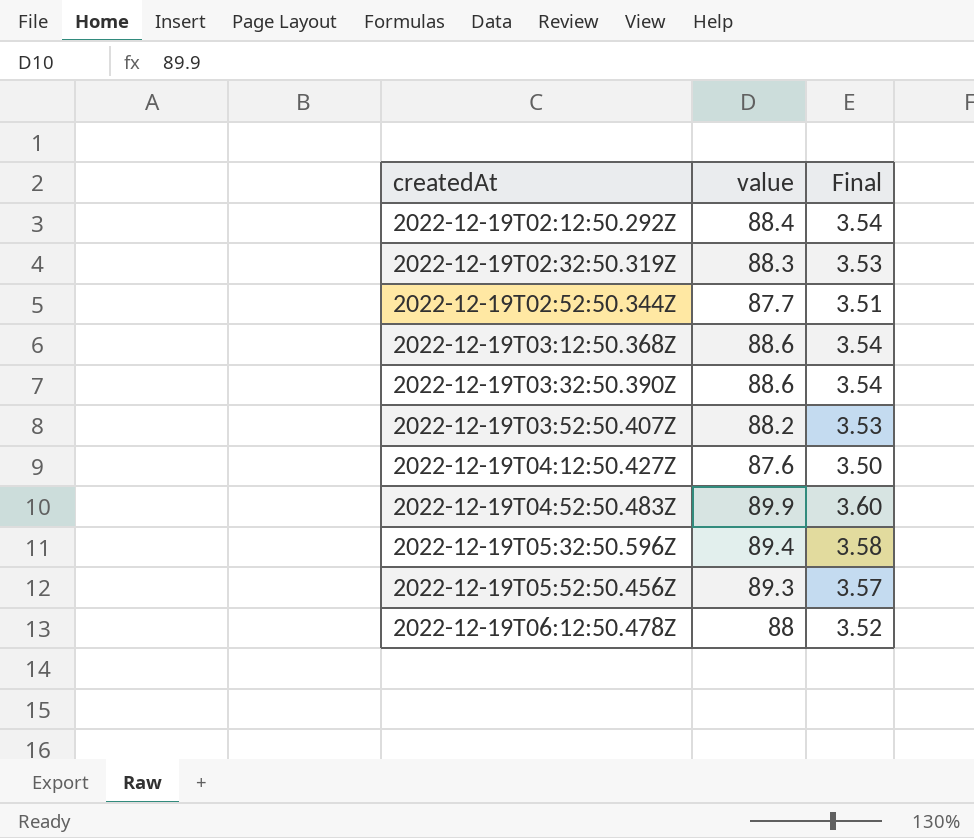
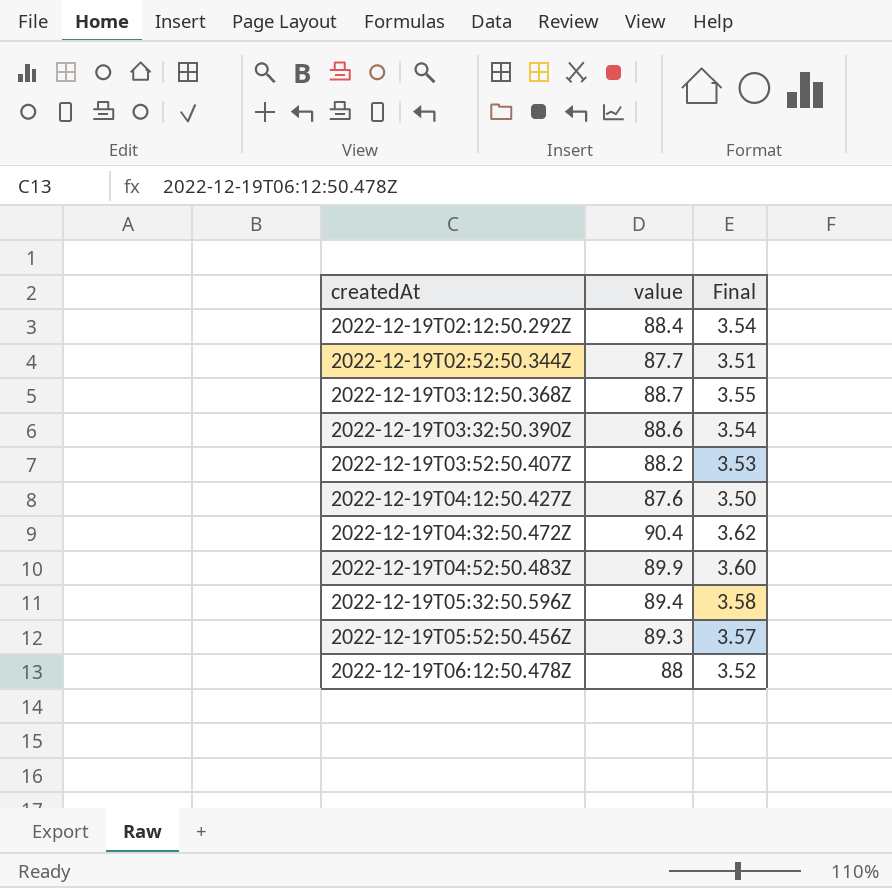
row 2022-12-19T02:32:50.319Z: 88.3 | 3.53 -> none
2022-12-19T03:12:50.368Z | value: 88.6 -> 88.7
2022-12-19T03:12:50.368Z | Final: 3.54 -> 3.55
row 2022-12-19T04:32:50.472Z: none -> 90.4 | 3.62

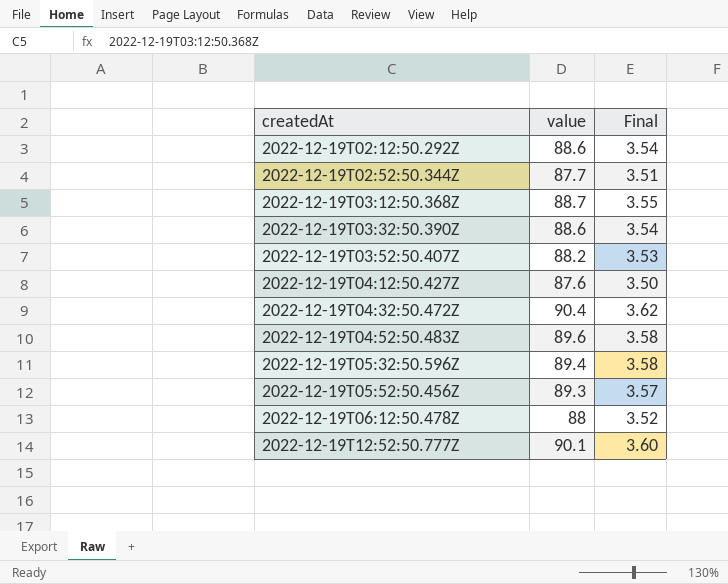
2022-12-19T02:12:50.292Z | value: 88.4 -> 88.6
2022-12-19T04:52:50.483Z | value: 89.9 -> 89.6
2022-12-19T04:52:50.483Z | Final: 3.60 -> 3.58
row 2022-12-19T12:52:50.777Z: none -> 90.1 | 3.60

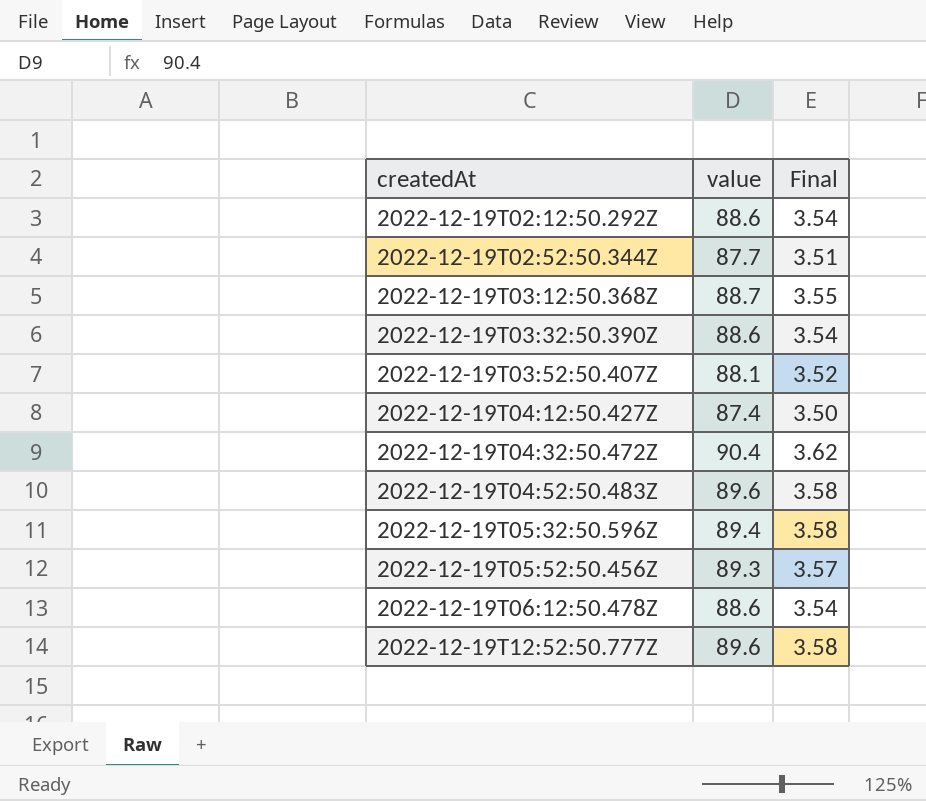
2022-12-19T03:52:50.407Z | value: 88.2 -> 88.1
2022-12-19T03:52:50.407Z | Final: 3.53 -> 3.52
2022-12-19T04:12:50.427Z | value: 87.6 -> 87.4
2022-12-19T06:12:50.478Z | value: 88 -> 88.6
2022-12-19T06:12:50.478Z | Final: 3.52 -> 3.54
2022-12-19T12:52:50.777Z | value: 90.1 -> 89.6
2022-12-19T12:52:50.777Z | Final: 3.60 -> 3.58

